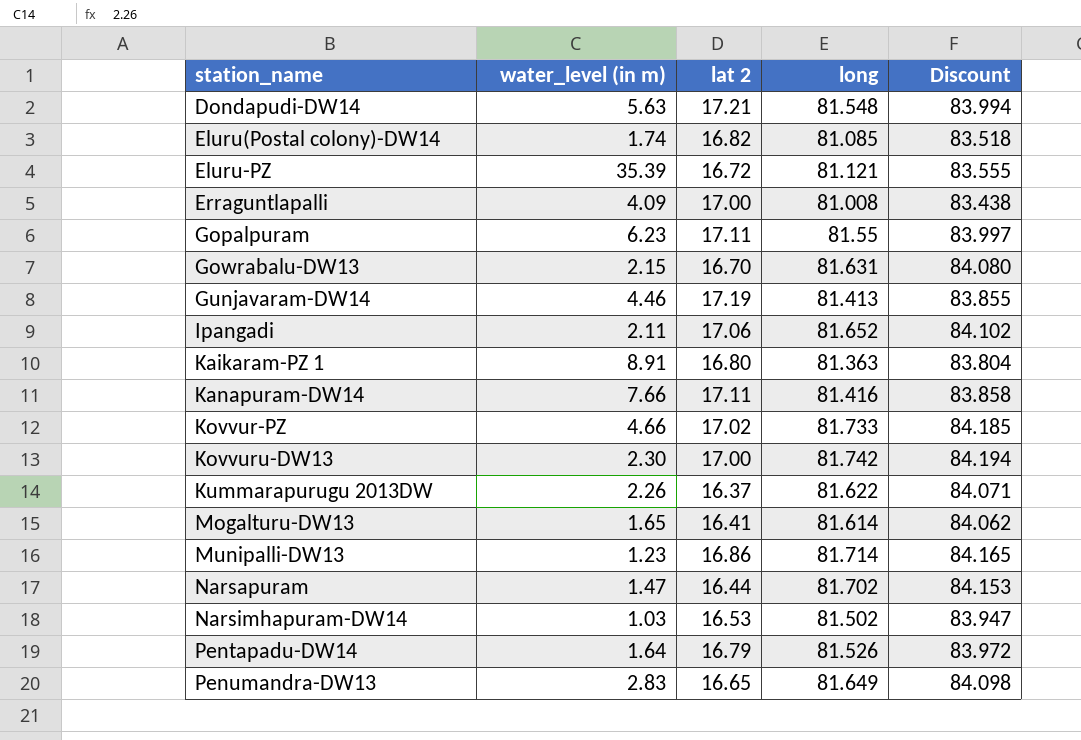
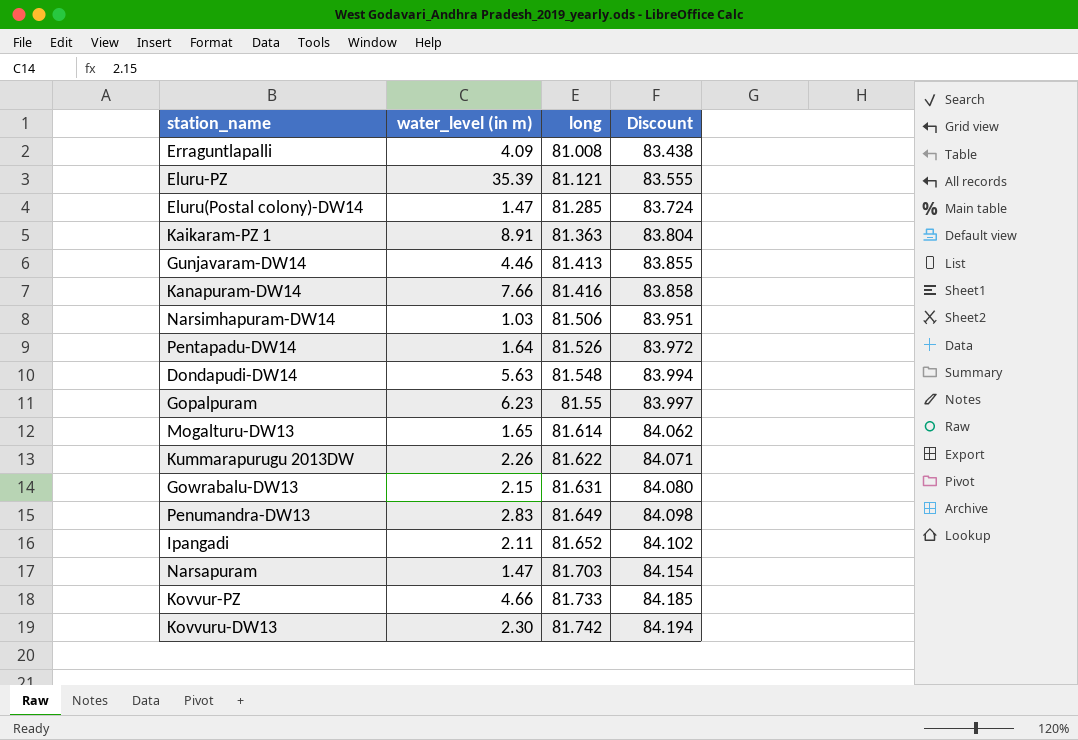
row order: station_name ascending -> long ascending
column lat 2 | position: 3 -> none
row Munipalli-DW13: 1.23 | 16.86 | 81.714 | 84.165 -> none
Eluru(Postal colony)-DW14 | water_level (in m): 1.74 -> 1.47
Eluru(Postal colony)-DW14 | long: 81.085 -> 81.285
Eluru(Postal colony)-DW14 | Discount: 83.518 -> 83.724
Narsimhapuram-DW14 | long: 81.502 -> 81.506
Narsimhapuram-DW14 | Discount: 83.947 -> 83.951
Narsapuram | long: 81.702 -> 81.703
Narsapuram | Discount: 84.153 -> 84.154

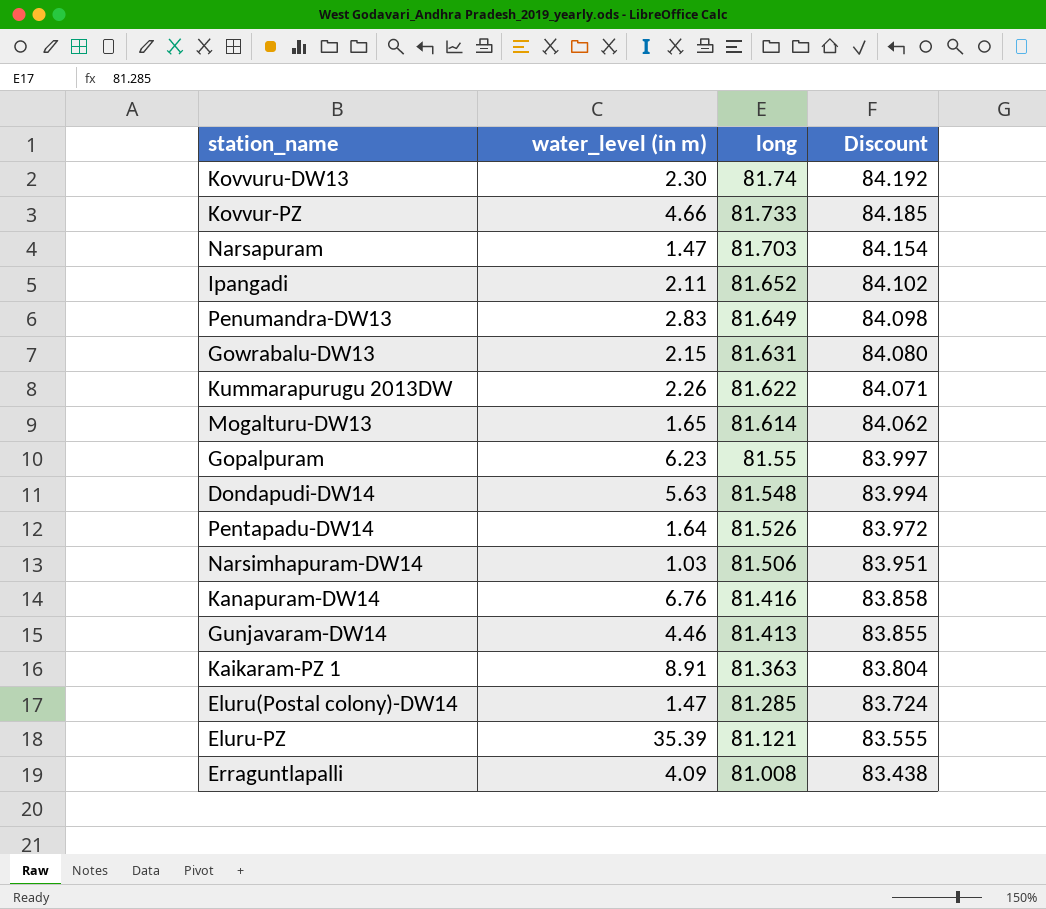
row order: long ascending -> long descending
Kovvuru-DW13 | long: 81.742 -> 81.74
Kovvuru-DW13 | Discount: 84.194 -> 84.192
Kanapuram-DW14 | water_level (in m): 7.66 -> 6.76

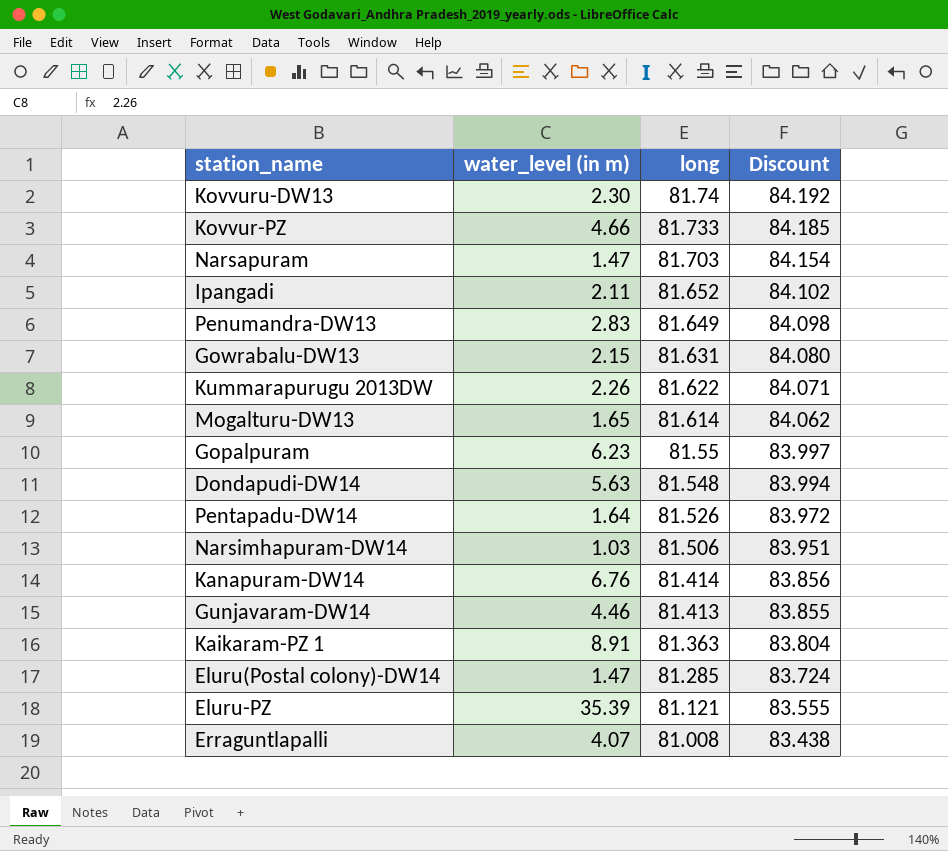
Kanapuram-DW14 | long: 81.416 -> 81.414
Kanapuram-DW14 | Discount: 83.858 -> 83.856
Erraguntlapalli | water_level (in m): 4.09 -> 4.07

